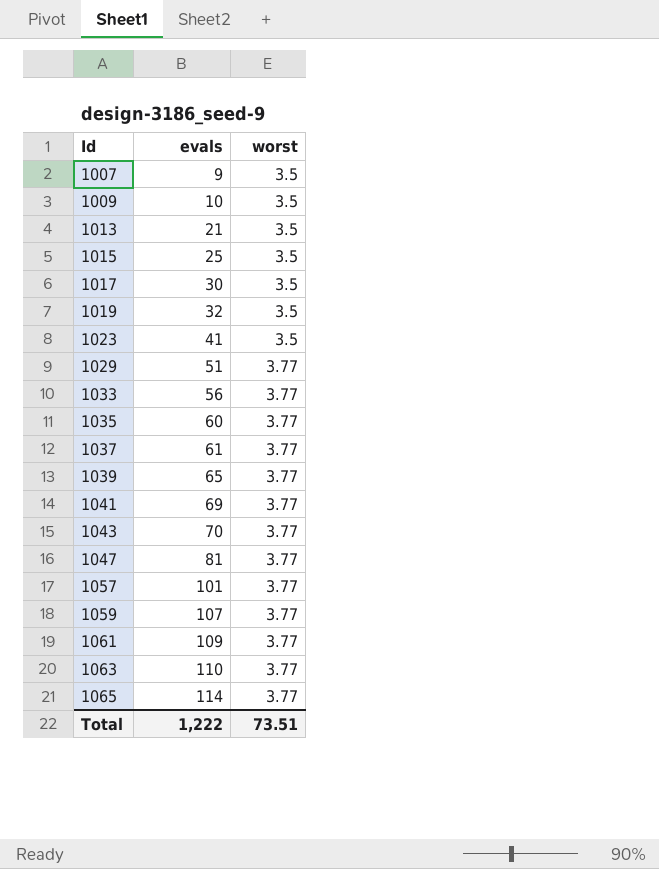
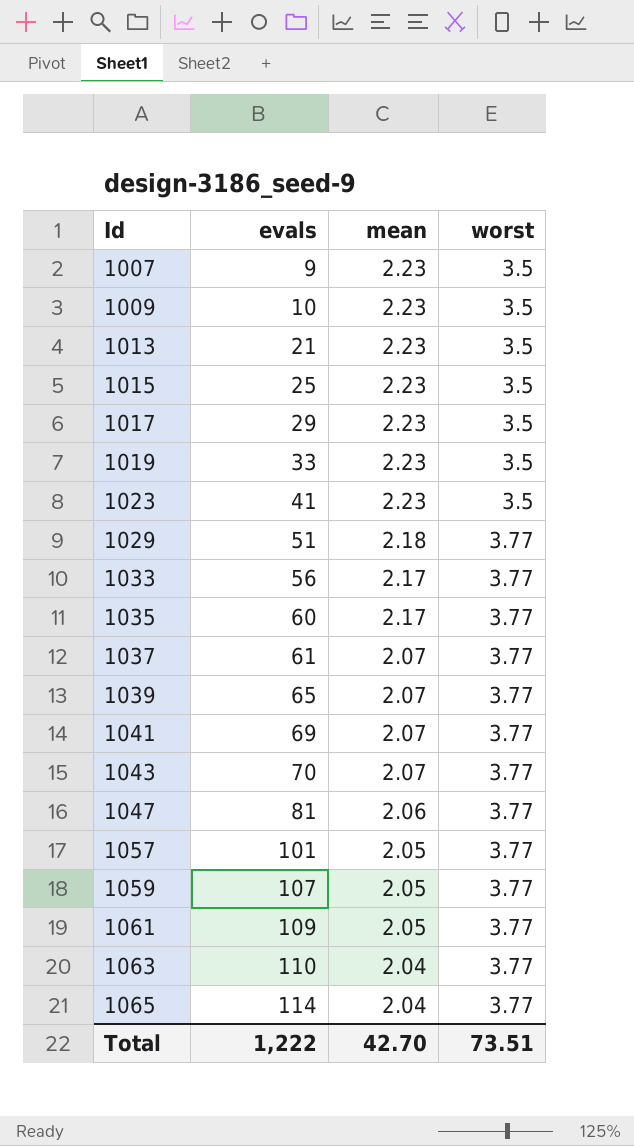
column mean | position: none -> 3
1017 | evals: 30 -> 29
1019 | evals: 32 -> 33

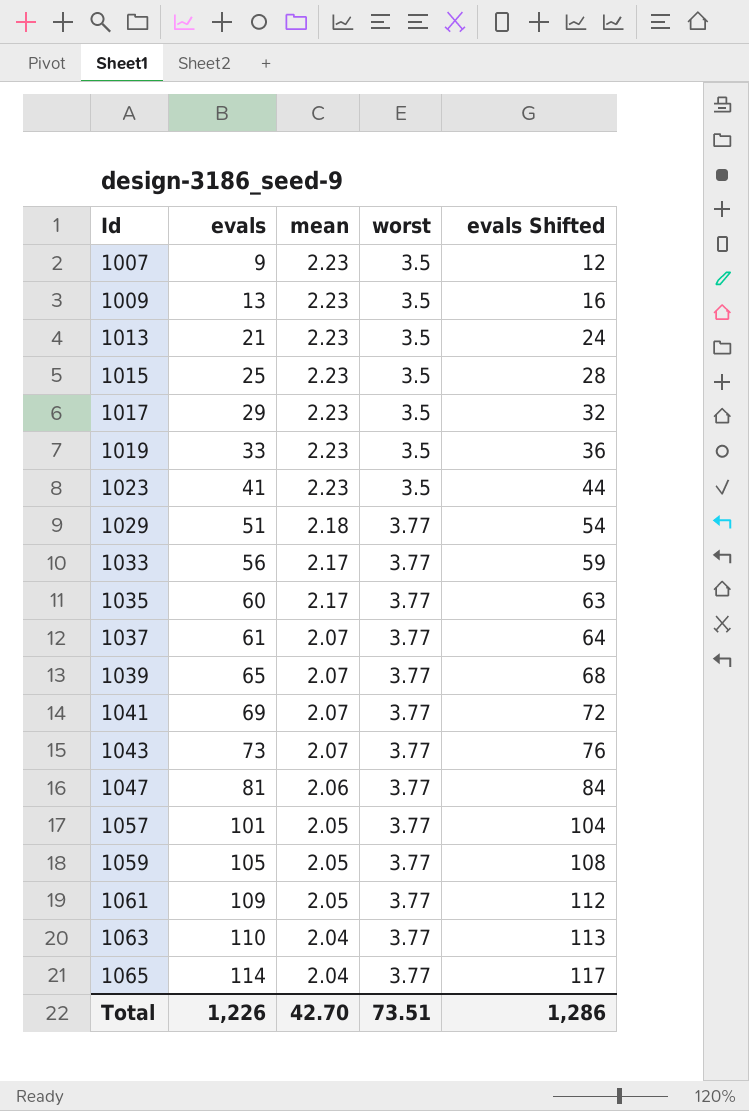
column evals Shifted | formula: none -> [evals] + 3
1009 | evals: 10 -> 13
1043 | evals: 70 -> 73
1059 | evals: 107 -> 105
Total | evals: 1,222 -> 1,226

